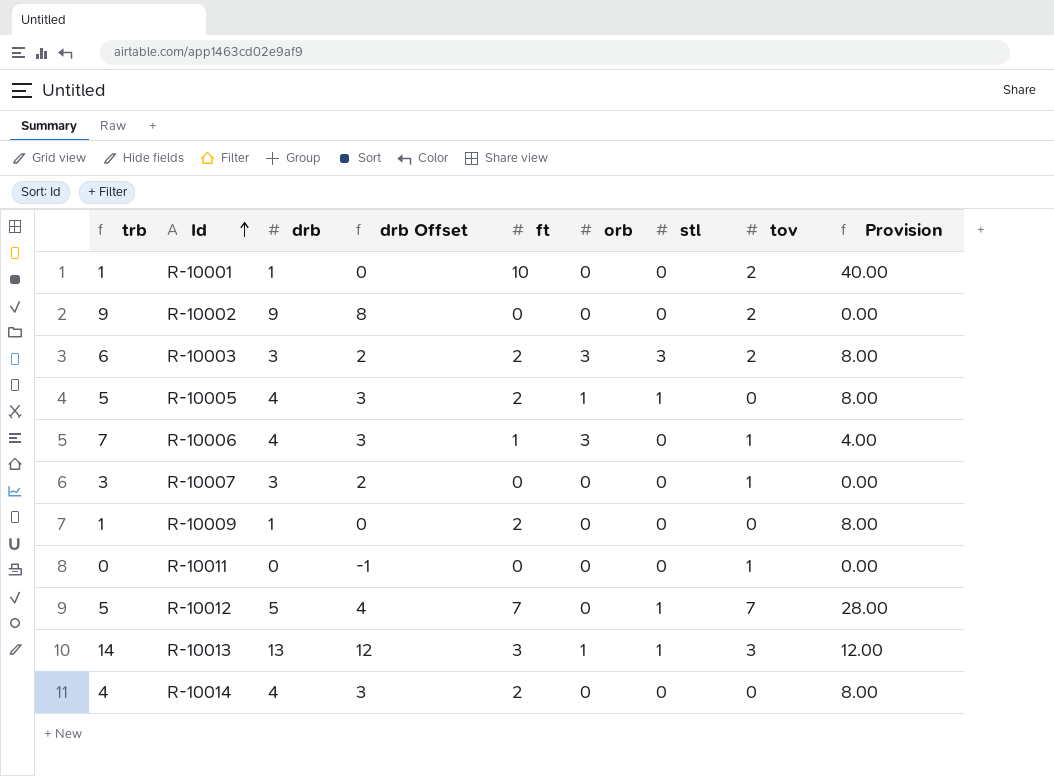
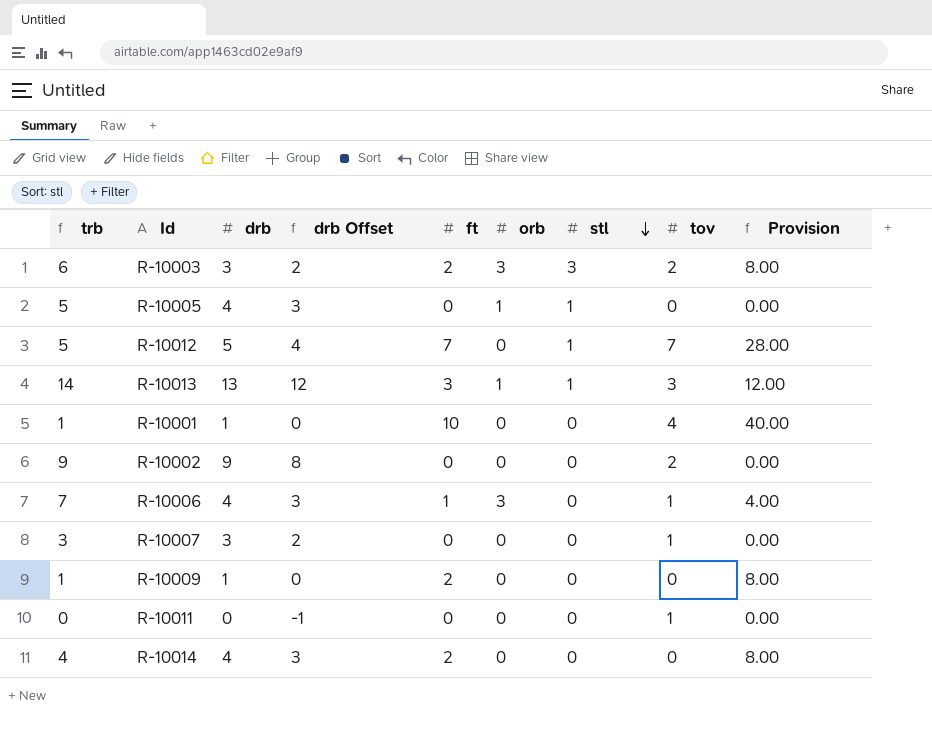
row order: Id ascending -> stl descending
R-10005 | ft: 2 -> 0
R-10005 | Provision: 8.00 -> 0.00
R-10001 | tov: 2 -> 4

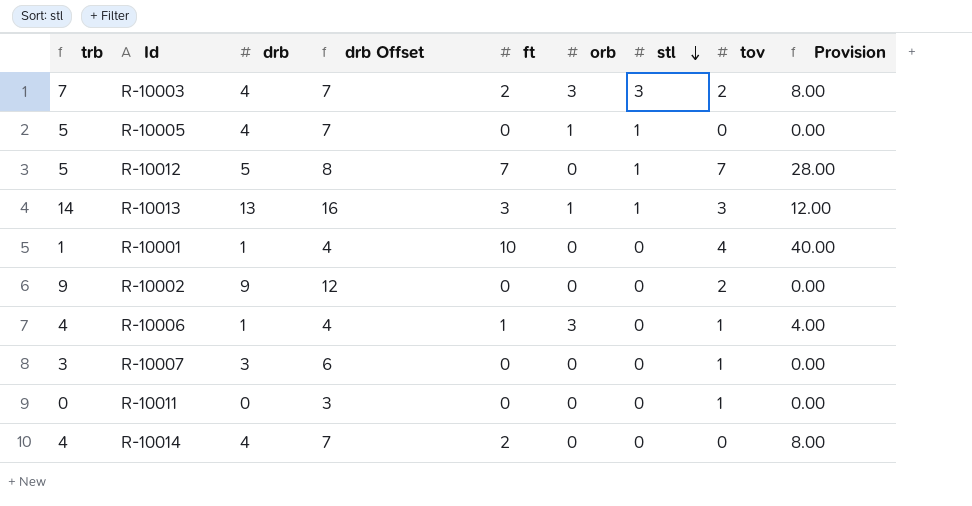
column drb Offset | formula: [drb] - 1 -> [drb] + 3
row R-10009: 1 | 1 | 0 | 2 | 0 | 0 | 0 | 8.00 -> none
R-10003 | trb: 6 -> 7
R-10003 | drb: 3 -> 4
R-10006 | trb: 7 -> 4
R-10006 | drb: 4 -> 1

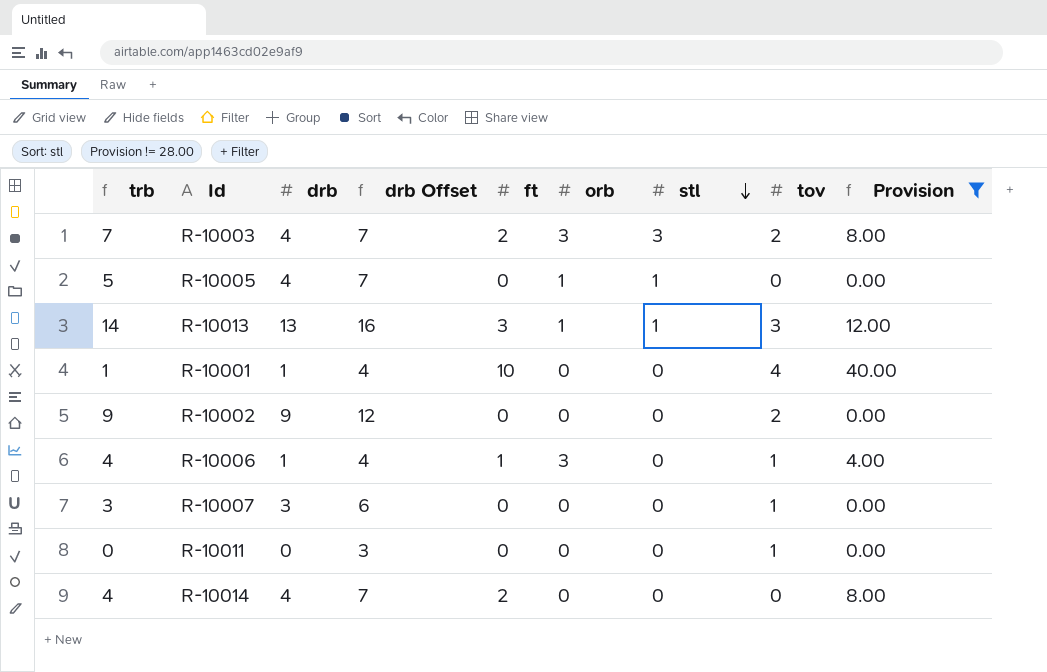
filter: none -> Provision != 28.00

